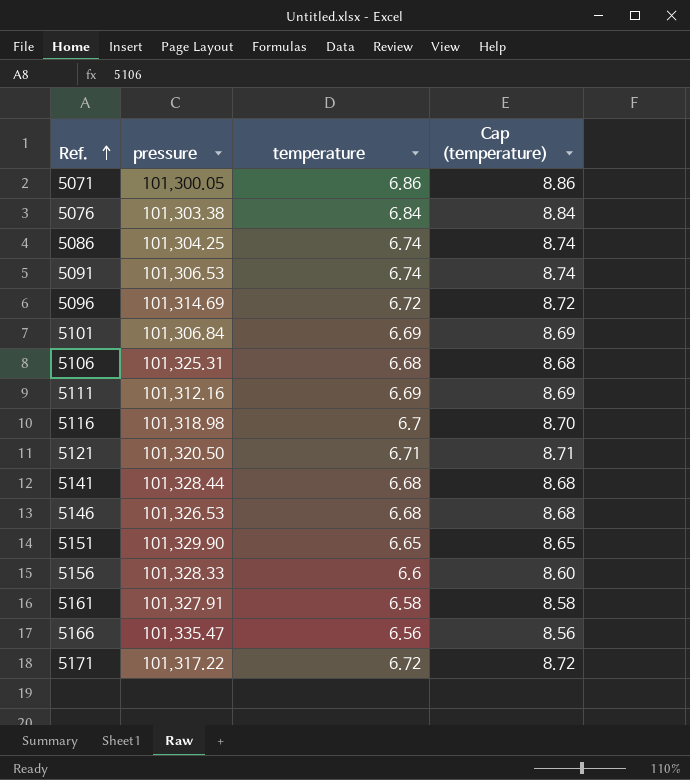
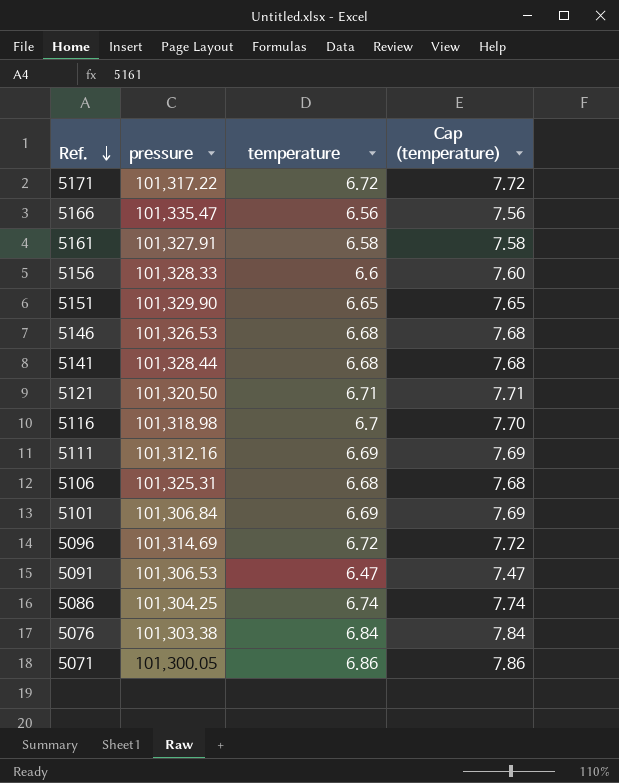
row order: Ref. ascending -> Ref. descending
column Cap (temperature) | formula: [temperature] + 2 -> [temperature] + 1
5091 | temperature: 6.74 -> 6.47

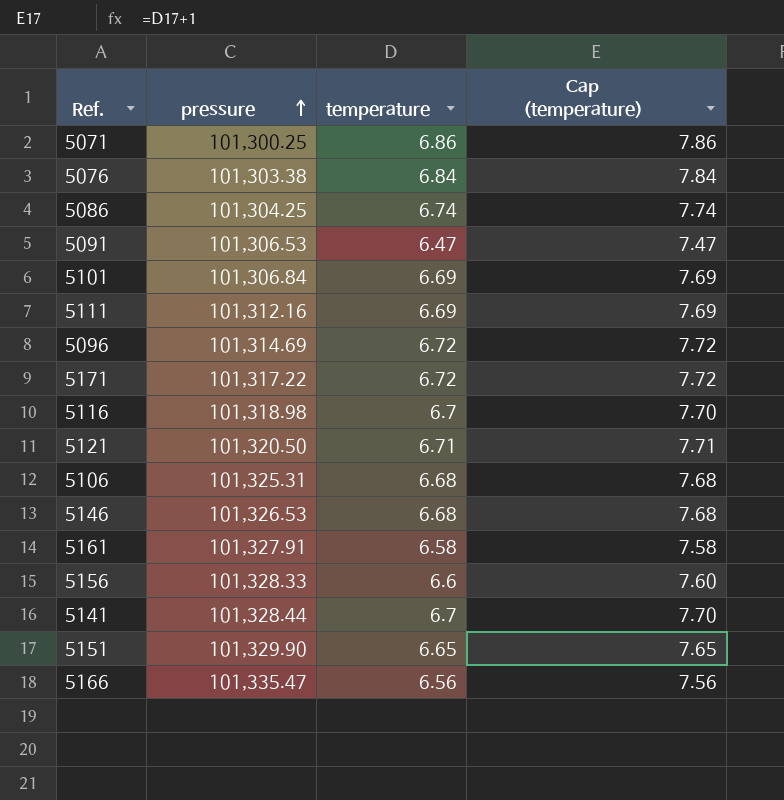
row order: Ref. descending -> pressure ascending
5071 | pressure: 101,300.05 -> 101,300.25
5141 | temperature: 6.68 -> 6.7
5141 | Cap (temperature): 7.68 -> 7.70

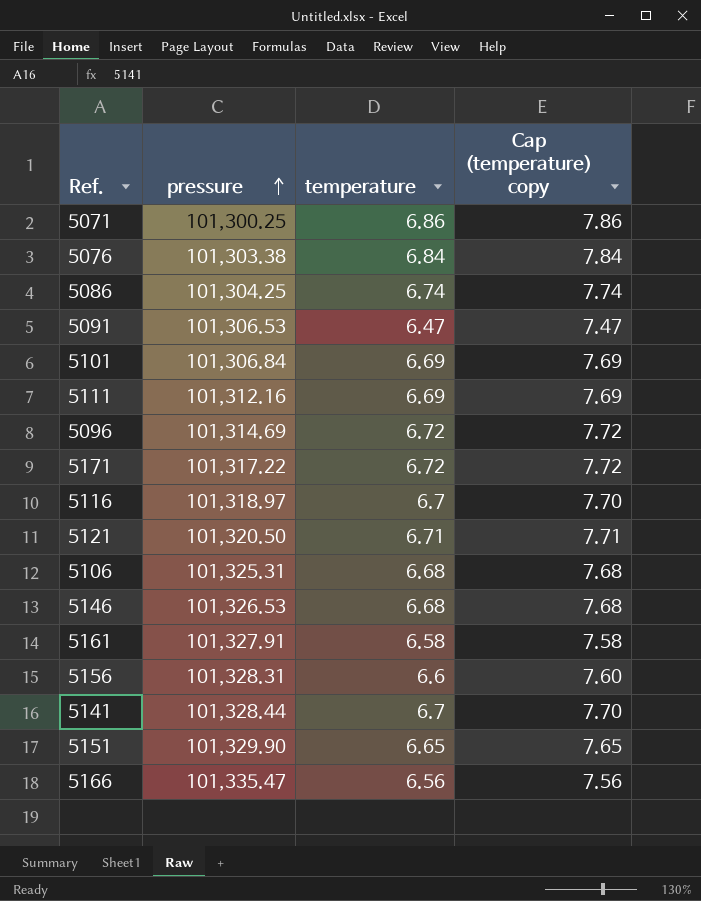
column name: Cap (temperature) -> Cap (temperature) copy
5116 | pressure: 101,318.98 -> 101,318.97
5156 | pressure: 101,328.33 -> 101,328.31

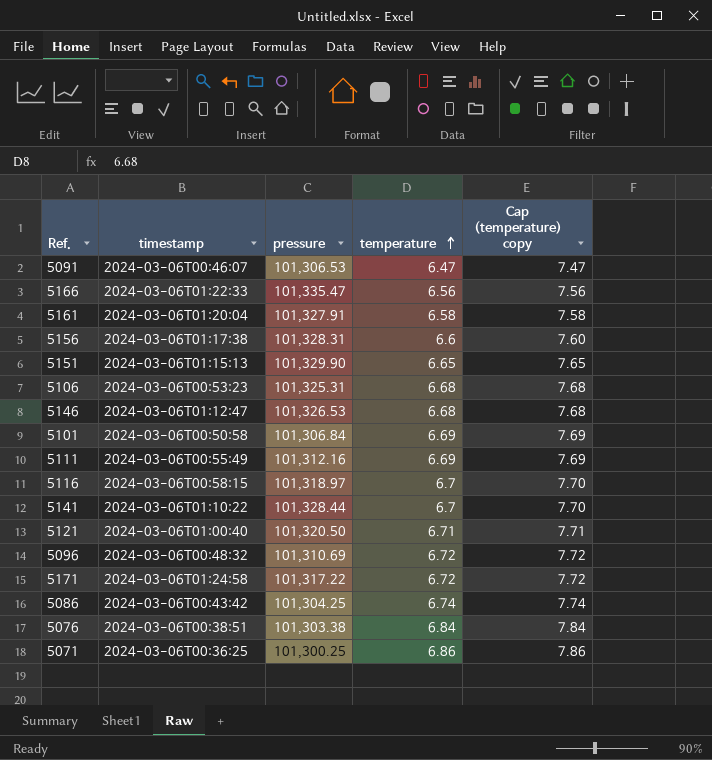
row order: pressure ascending -> temperature ascending
column timestamp | position: none -> 2
5096 | pressure: 101,314.69 -> 101,310.69

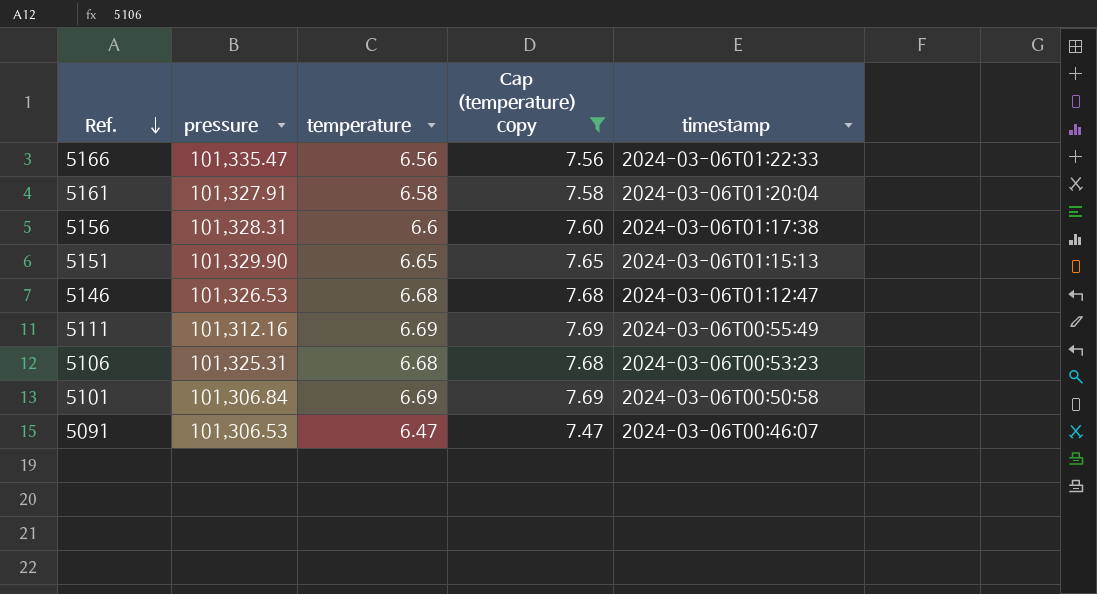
filter: none -> Cap (temperature) copy <= 7.69
row order: temperature ascending -> Ref. descending
column timestamp | position: 2 -> 5

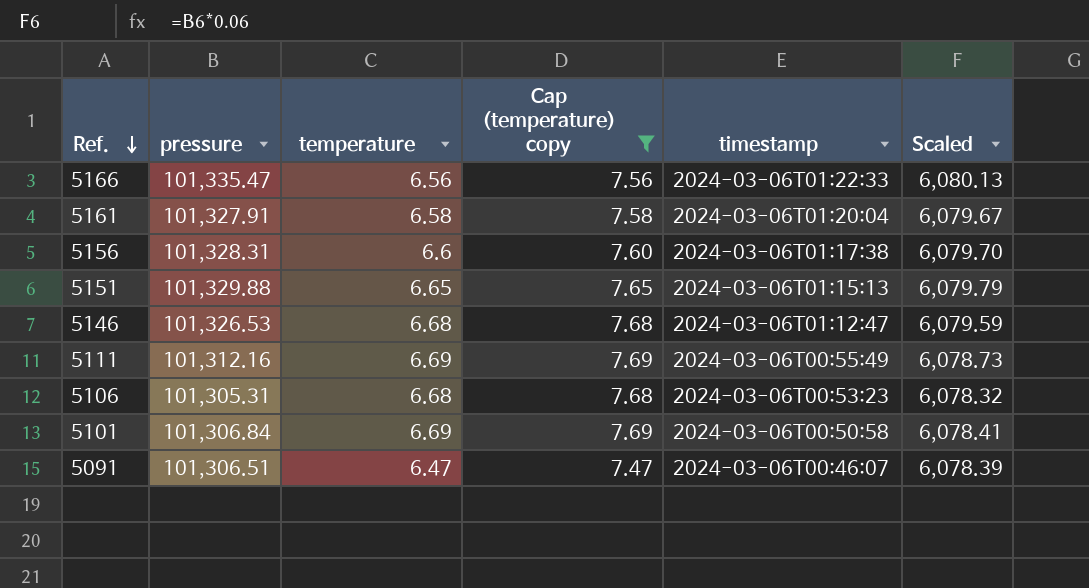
column Scaled | formula: none -> [pressure] * 0.06
5151 | pressure: 101,329.90 -> 101,329.88
5106 | pressure: 101,325.31 -> 101,305.31
5091 | pressure: 101,306.53 -> 101,306.51

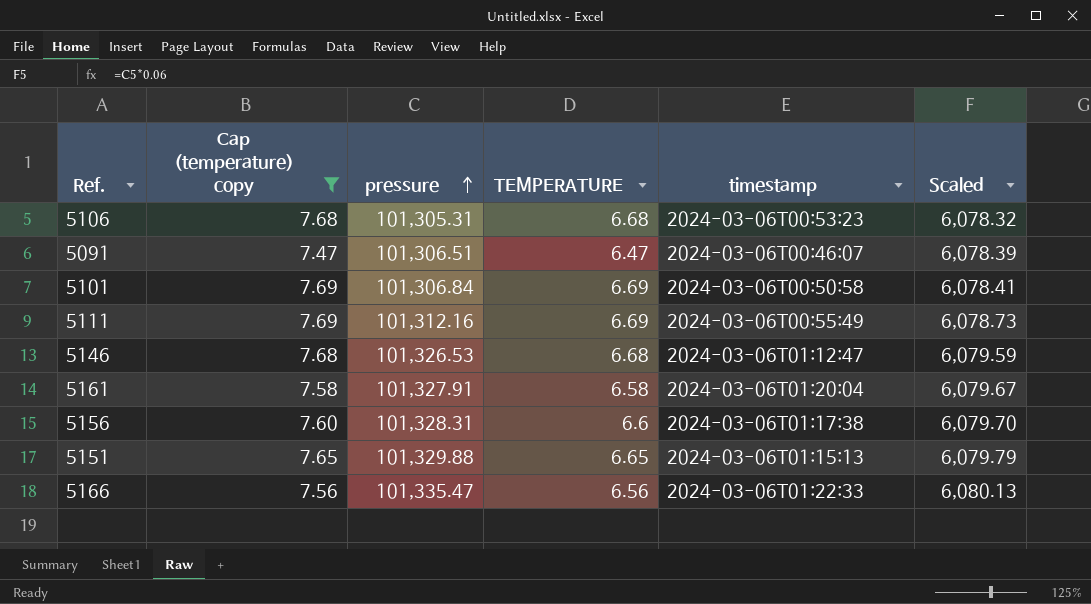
row order: Ref. descending -> pressure ascending
column Cap (temperature) copy | position: 4 -> 2
column name: temperature -> TEMPERATURE

